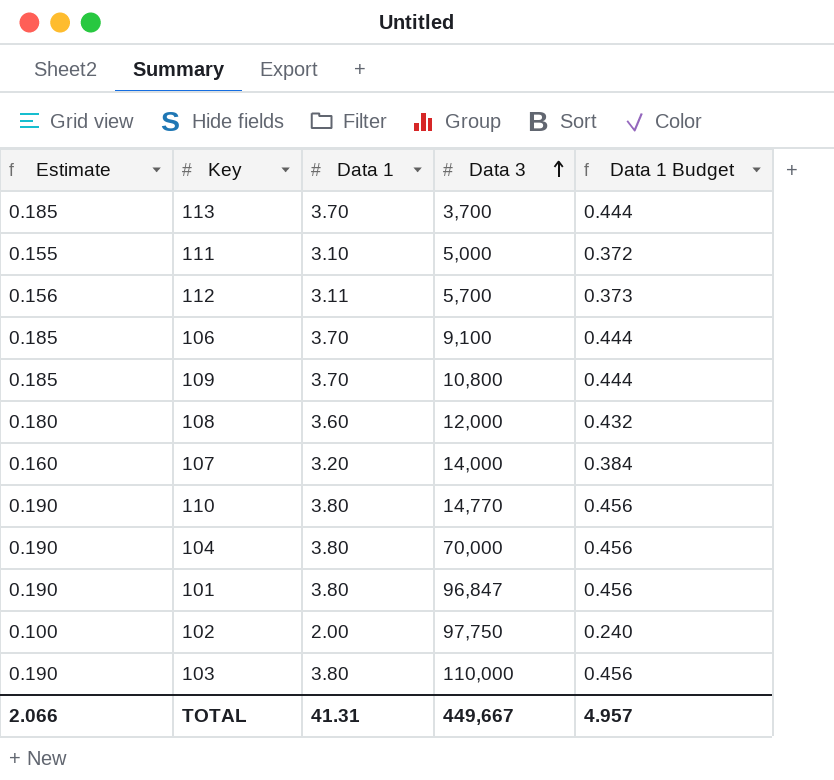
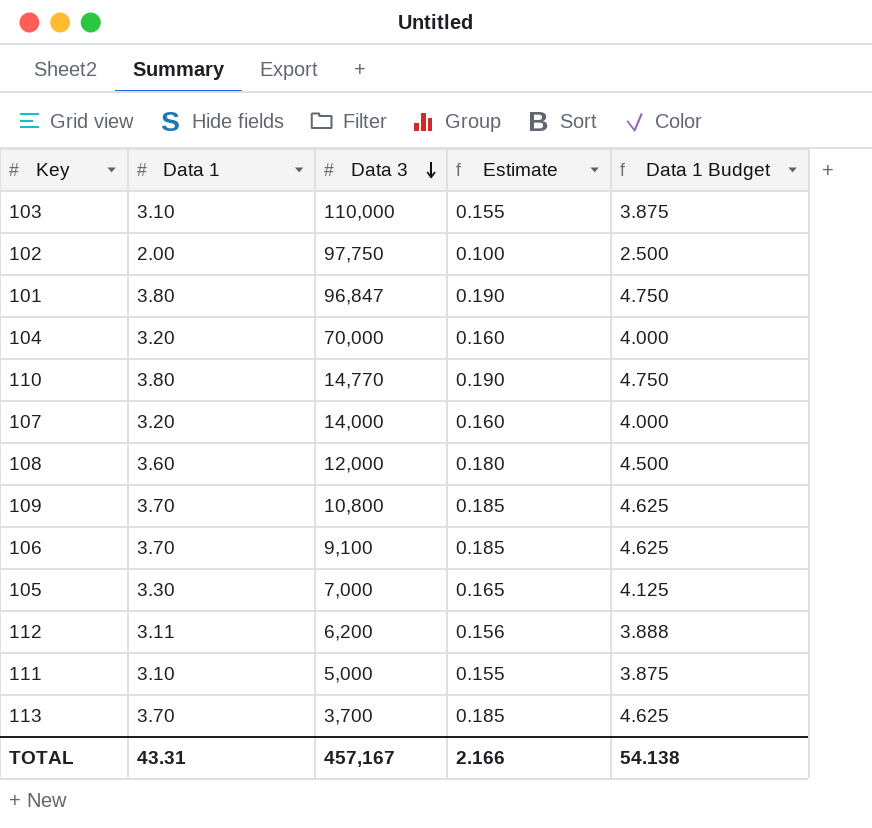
row order: Data 3 ascending -> Data 3 descending
column Estimate | position: 1 -> 4
column Data 1 Budget | formula: [Data 1] * 0.12 -> [Data 1] * 1.25
103 | Data 1: 3.80 -> 3.10
103 | Estimate: 0.190 -> 0.155
104 | Data 1: 3.80 -> 3.20
104 | Estimate: 0.190 -> 0.160
row 105: none -> 3.30 | 7,000 | 0.165 | 4.125
112 | Data 3: 5,700 -> 6,200
TOTAL | Data 1: 41.31 -> 43.31
TOTAL | Data 3: 449,667 -> 457,167
TOTAL | Estimate: 2.066 -> 2.166
TOTAL | Data 1 Budget: 4.957 -> 54.138

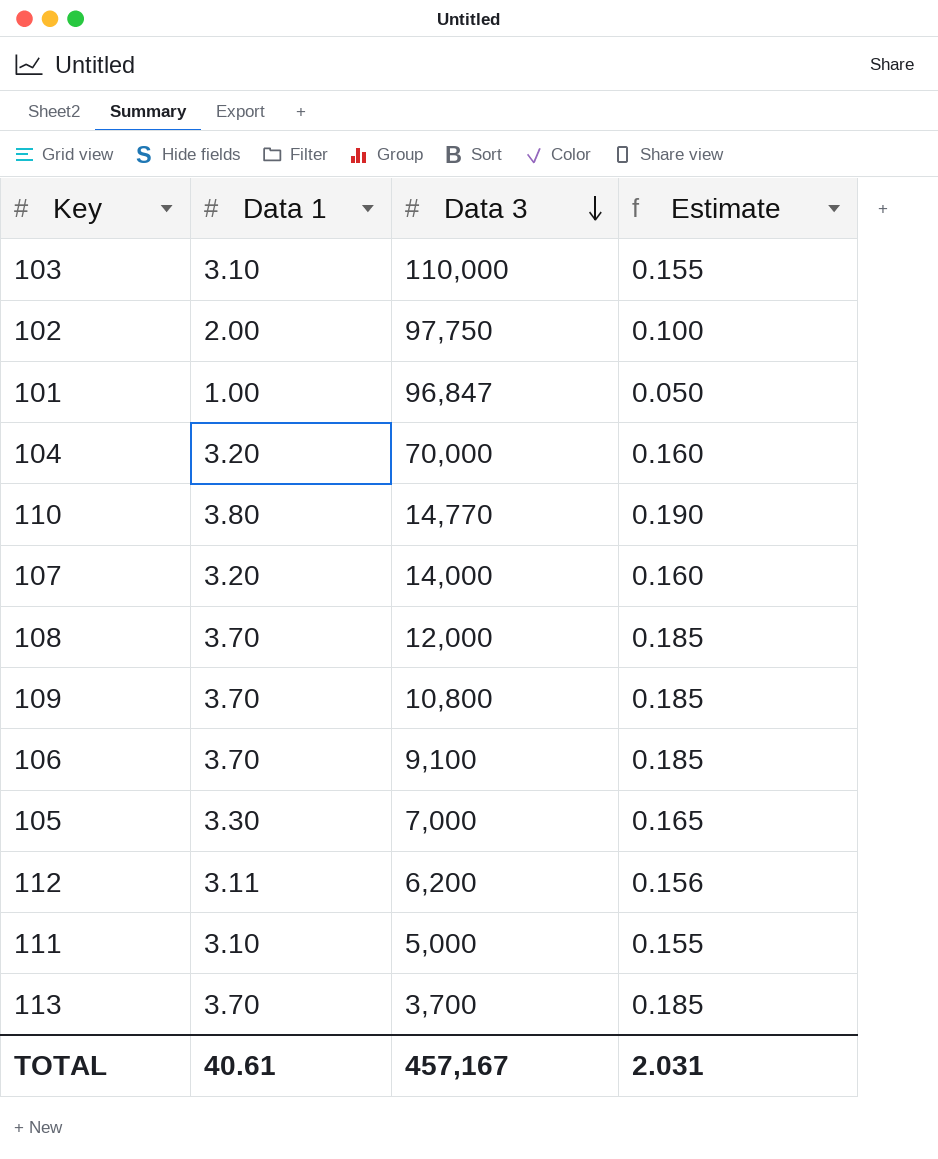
column Data 1 Budget | formula: [Data 1] * 1.25 -> none
101 | Data 1: 3.80 -> 1.00
101 | Estimate: 0.190 -> 0.050
108 | Data 1: 3.60 -> 3.70
108 | Estimate: 0.180 -> 0.185
TOTAL | Data 1: 43.31 -> 40.61
TOTAL | Estimate: 2.166 -> 2.031

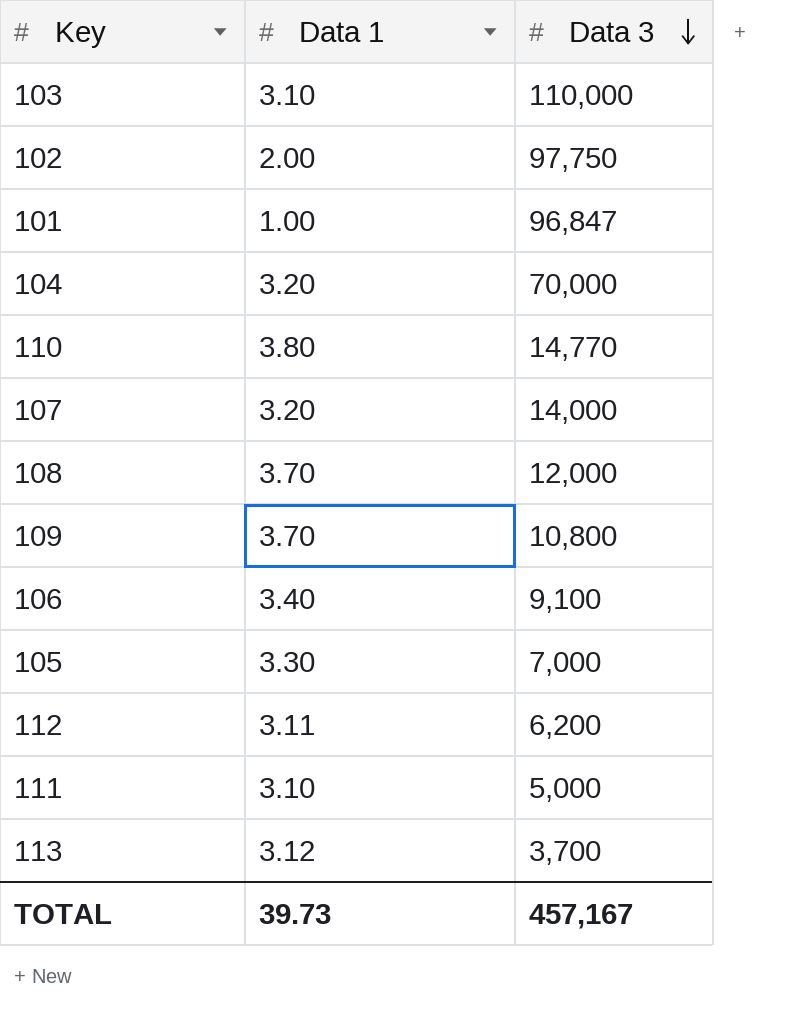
column Estimate | formula: [Data 1] * 0.05 -> none
106 | Data 1: 3.70 -> 3.40
113 | Data 1: 3.70 -> 3.12
TOTAL | Data 1: 40.61 -> 39.73

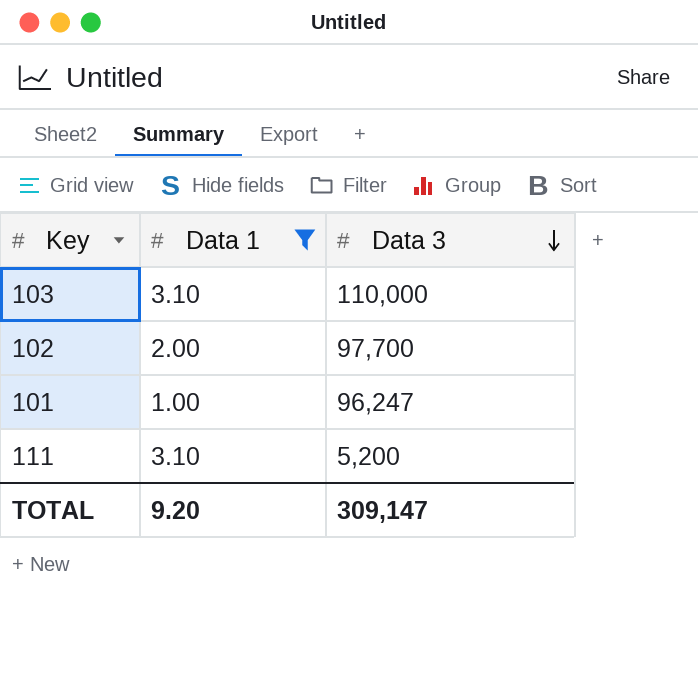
filter: none -> Data 1 <= 3.10
102 | Data 3: 97,750 -> 97,700
101 | Data 3: 96,847 -> 96,247
111 | Data 3: 5,000 -> 5,200
TOTAL | Data 1: 39.73 -> 9.20
TOTAL | Data 3: 457,167 -> 309,147

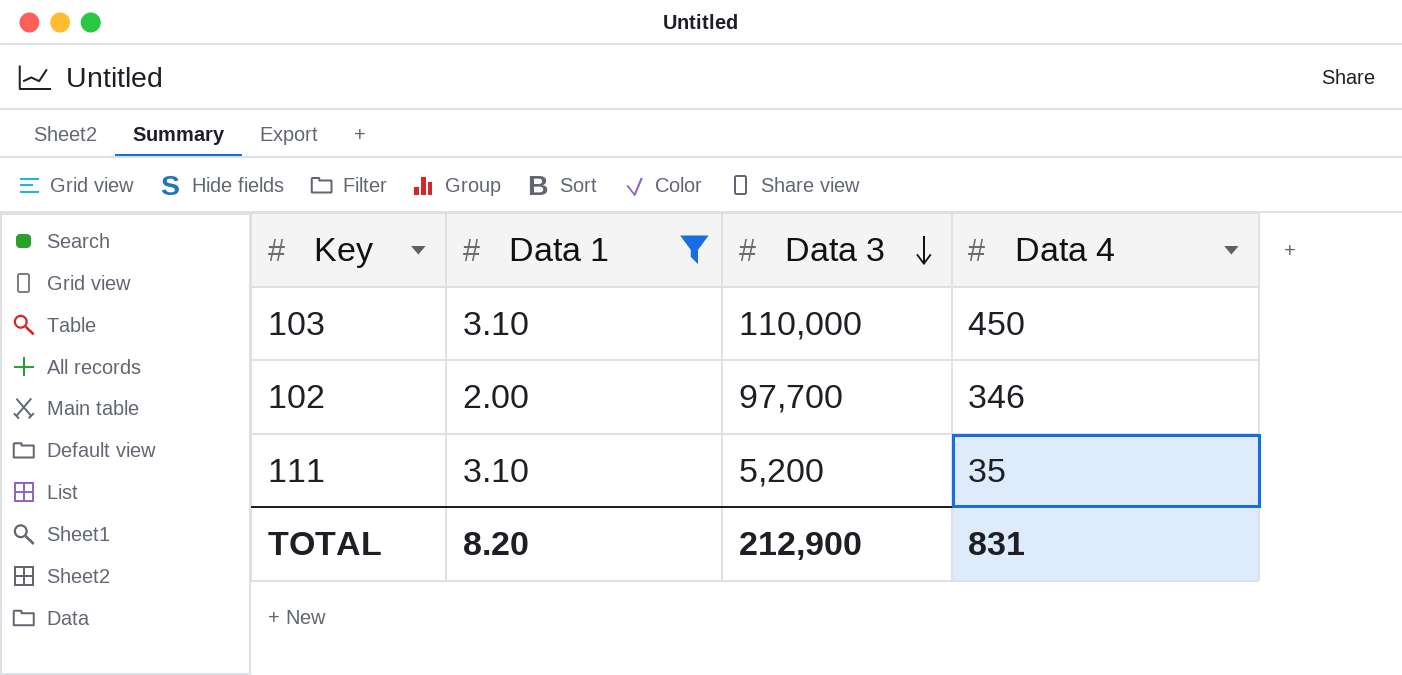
column Data 4 | position: none -> 4
row 101: 1.00 | 96,247 -> none
TOTAL | Data 1: 9.20 -> 8.20
TOTAL | Data 3: 309,147 -> 212,900

